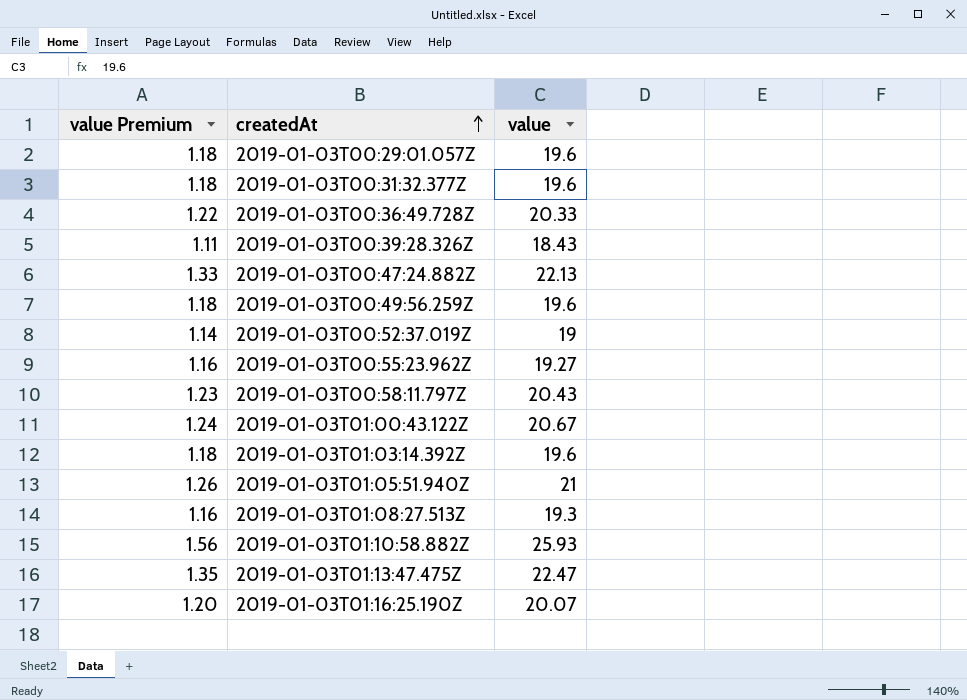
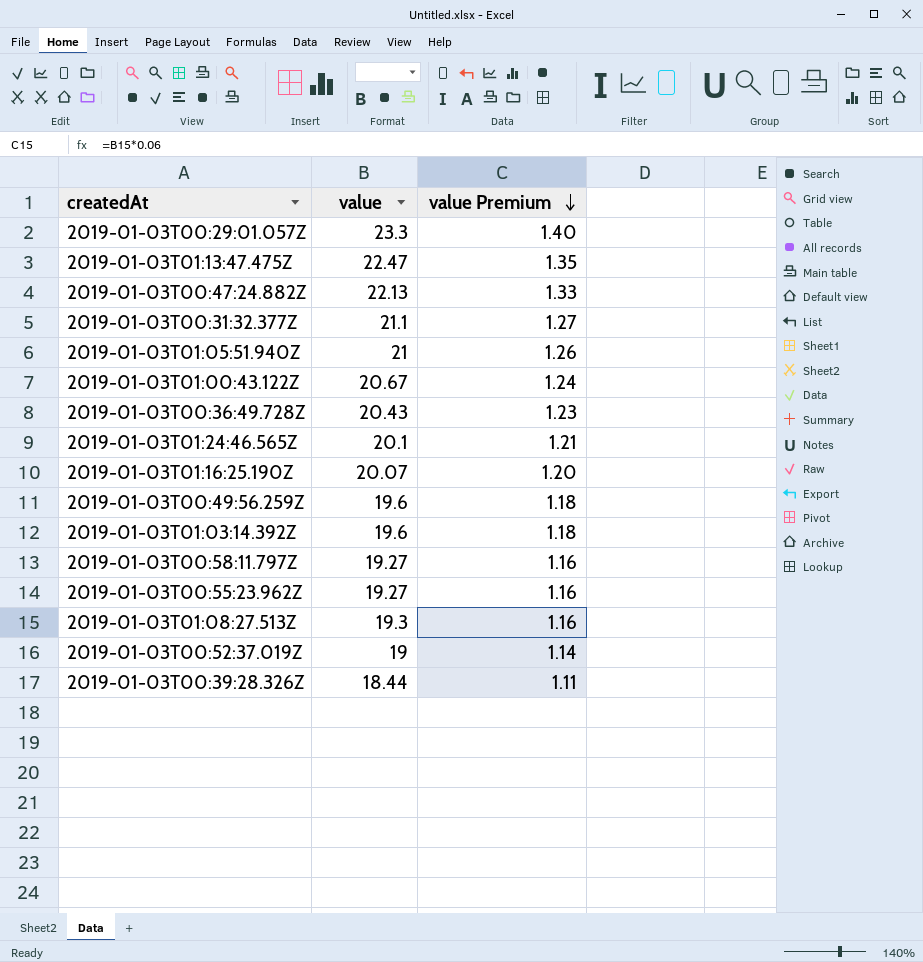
row order: createdAt ascending -> value Premium descending
column value Premium | position: 1 -> 3
row 2019-01-03T01:10:58.882Z: 1.56 | 25.93 -> none
2019-01-03T00:29:01.057Z | value: 19.6 -> 23.3
2019-01-03T00:29:01.057Z | value Premium: 1.18 -> 1.40
2019-01-03T00:31:32.377Z | value: 19.6 -> 21.1
2019-01-03T00:31:32.377Z | value Premium: 1.18 -> 1.27
2019-01-03T00:36:49.728Z | value: 20.33 -> 20.43
2019-01-03T00:36:49.728Z | value Premium: 1.22 -> 1.23
row 2019-01-03T01:24:46.565Z: none -> 20.1 | 1.21
2019-01-03T00:58:11.797Z | value: 20.43 -> 19.27
2019-01-03T00:58:11.797Z | value Premium: 1.23 -> 1.16
2019-01-03T00:39:28.326Z | value: 18.43 -> 18.44

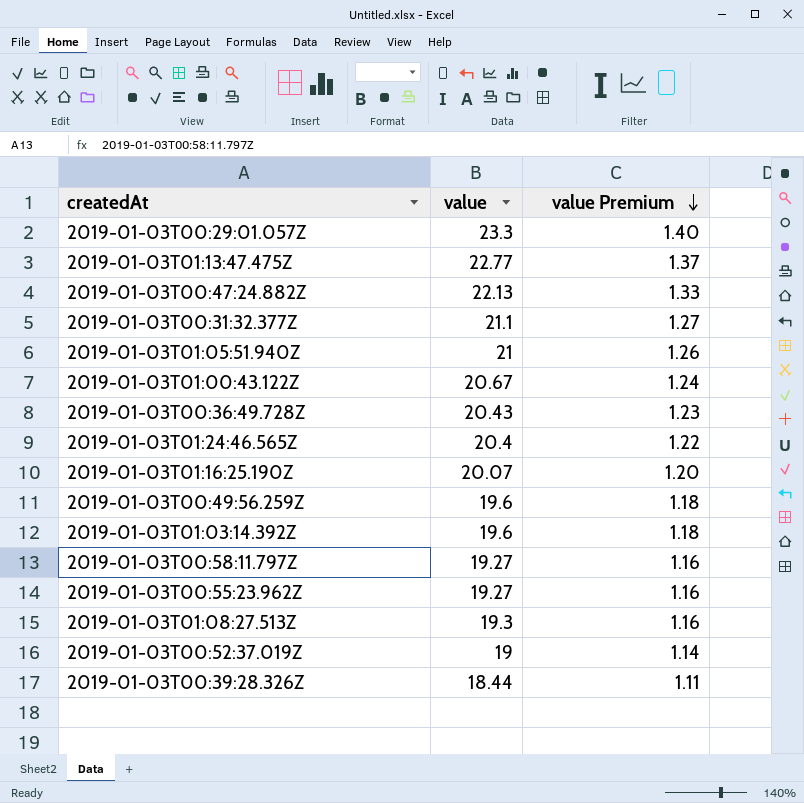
2019-01-03T01:13:47.475Z | value: 22.47 -> 22.77
2019-01-03T01:13:47.475Z | value Premium: 1.35 -> 1.37
2019-01-03T01:24:46.565Z | value: 20.1 -> 20.4
2019-01-03T01:24:46.565Z | value Premium: 1.21 -> 1.22

